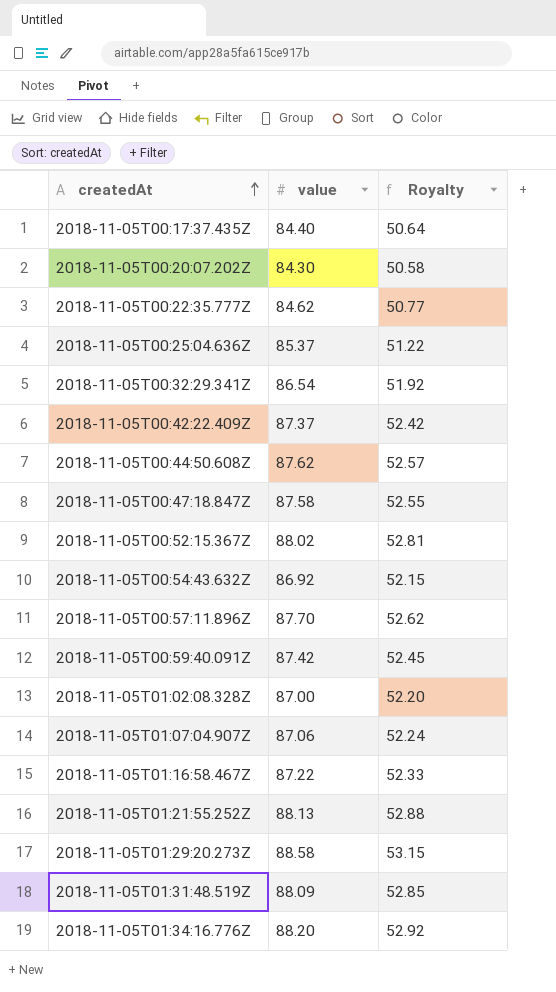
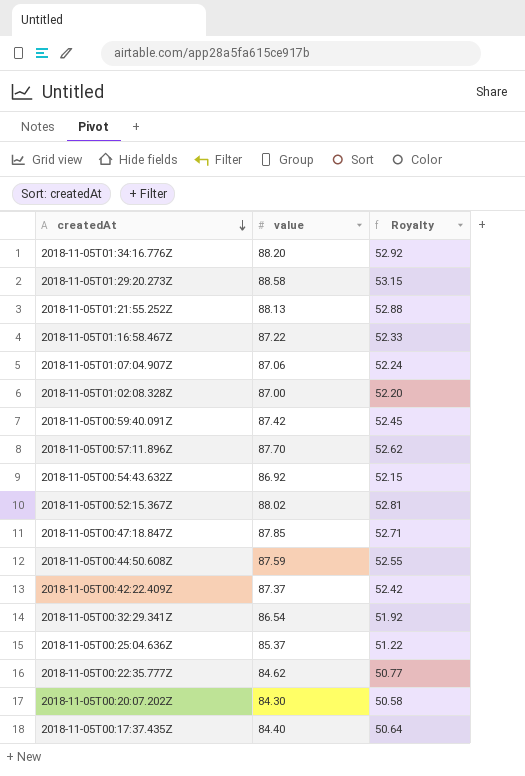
row order: createdAt ascending -> createdAt descending
row 2018-11-05T01:31:48.519Z: 88.09 | 52.85 -> none
2018-11-05T00:47:18.847Z | value: 87.58 -> 87.85
2018-11-05T00:47:18.847Z | Royalty: 52.55 -> 52.71
2018-11-05T00:44:50.608Z | value: 87.62 -> 87.59
2018-11-05T00:44:50.608Z | Royalty: 52.57 -> 52.55

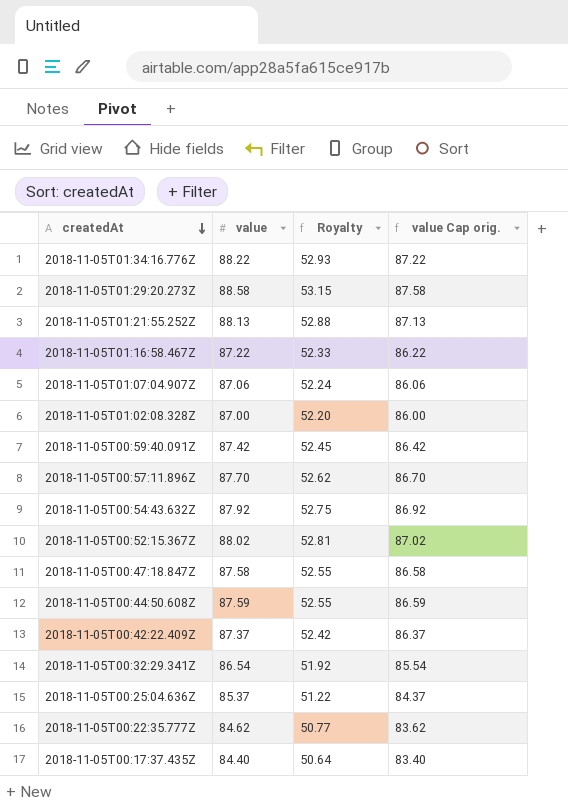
column value Cap orig. | formula: none -> [value] - 1
row 2018-11-05T00:20:07.202Z: 84.30 | 50.58 -> none
2018-11-05T01:34:16.776Z | value: 88.20 -> 88.22
2018-11-05T01:34:16.776Z | Royalty: 52.92 -> 52.93
2018-11-05T00:54:43.632Z | value: 86.92 -> 87.92
2018-11-05T00:54:43.632Z | Royalty: 52.15 -> 52.75
2018-11-05T00:47:18.847Z | value: 87.85 -> 87.58
2018-11-05T00:47:18.847Z | Royalty: 52.71 -> 52.55

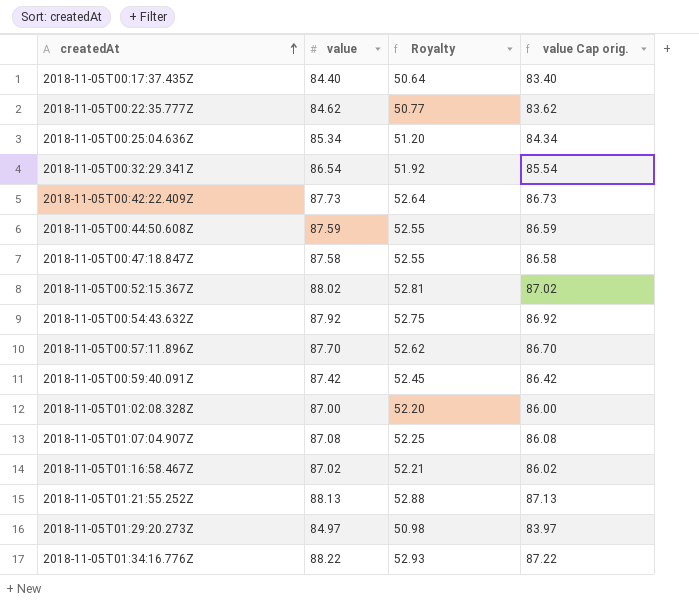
row order: createdAt descending -> createdAt ascending
2018-11-05T00:25:04.636Z | value: 85.37 -> 85.34
2018-11-05T00:25:04.636Z | Royalty: 51.22 -> 51.20
2018-11-05T00:25:04.636Z | value Cap orig.: 84.37 -> 84.34
2018-11-05T00:42:22.409Z | value: 87.37 -> 87.73
2018-11-05T00:42:22.409Z | Royalty: 52.42 -> 52.64
2018-11-05T00:42:22.409Z | value Cap orig.: 86.37 -> 86.73
2018-11-05T01:07:04.907Z | value: 87.06 -> 87.08
2018-11-05T01:07:04.907Z | Royalty: 52.24 -> 52.25
2018-11-05T01:07:04.907Z | value Cap orig.: 86.06 -> 86.08
2018-11-05T01:16:58.467Z | value: 87.22 -> 87.02
2018-11-05T01:16:58.467Z | Royalty: 52.33 -> 52.21
2018-11-05T01:16:58.467Z | value Cap orig.: 86.22 -> 86.02
2018-11-05T01:29:20.273Z | value: 88.58 -> 84.97
2018-11-05T01:29:20.273Z | Royalty: 53.15 -> 50.98
2018-11-05T01:29:20.273Z | value Cap orig.: 87.58 -> 83.97

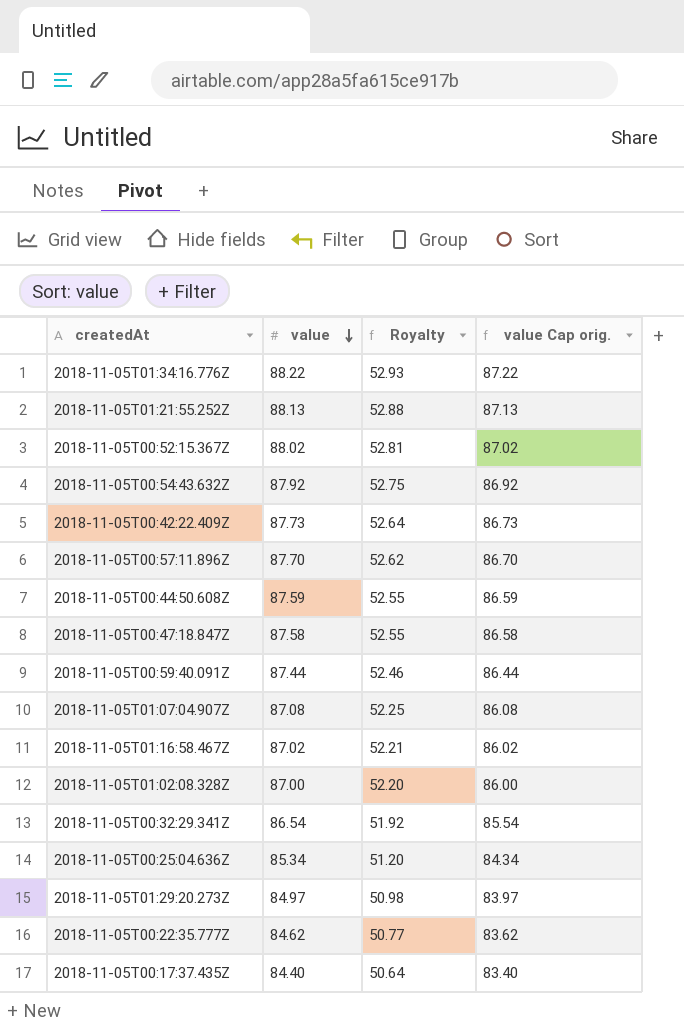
row order: createdAt ascending -> value descending
2018-11-05T00:59:40.091Z | value: 87.42 -> 87.44
2018-11-05T00:59:40.091Z | Royalty: 52.45 -> 52.46
2018-11-05T00:59:40.091Z | value Cap orig.: 86.42 -> 86.44

